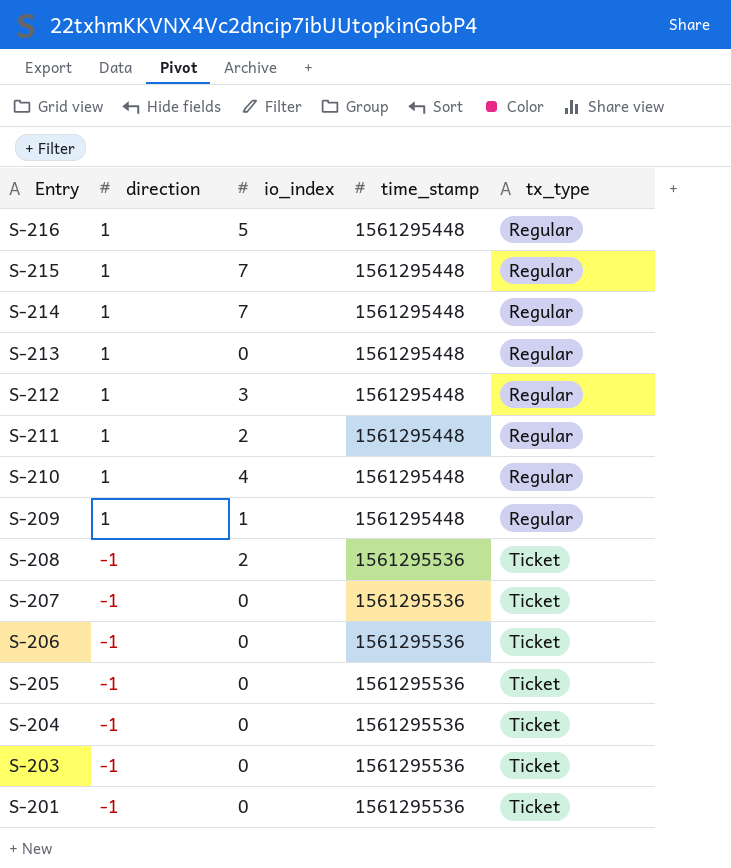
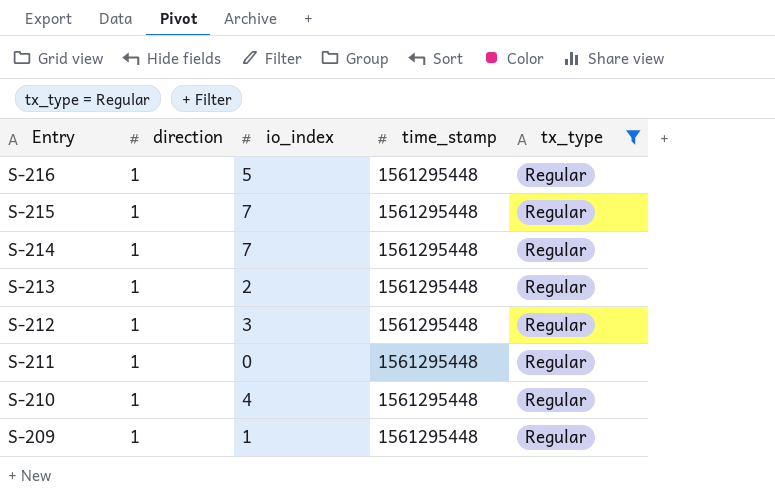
filter: none -> tx_type = Regular
S-213 | io_index: 0 -> 2
S-211 | io_index: 2 -> 0

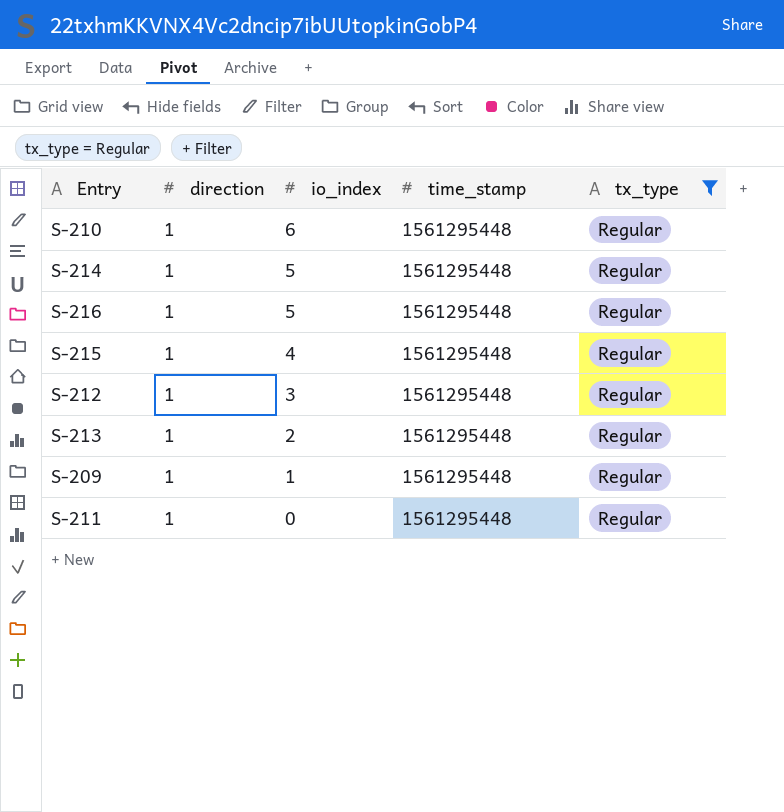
row order: Entry descending -> io_index descending
S-210 | io_index: 4 -> 6
S-214 | io_index: 7 -> 5
S-215 | io_index: 7 -> 4

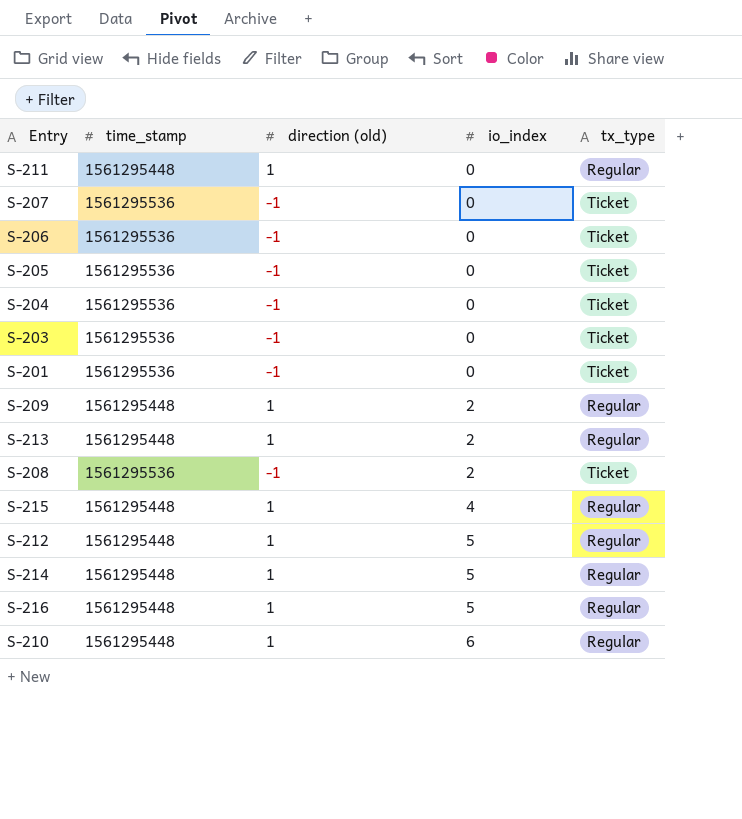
filter: tx_type = Regular -> none
row order: io_index descending -> io_index ascending
column time_stamp | position: 4 -> 2
column name: direction -> direction (old)
S-209 | io_index: 1 -> 2
S-212 | io_index: 3 -> 5

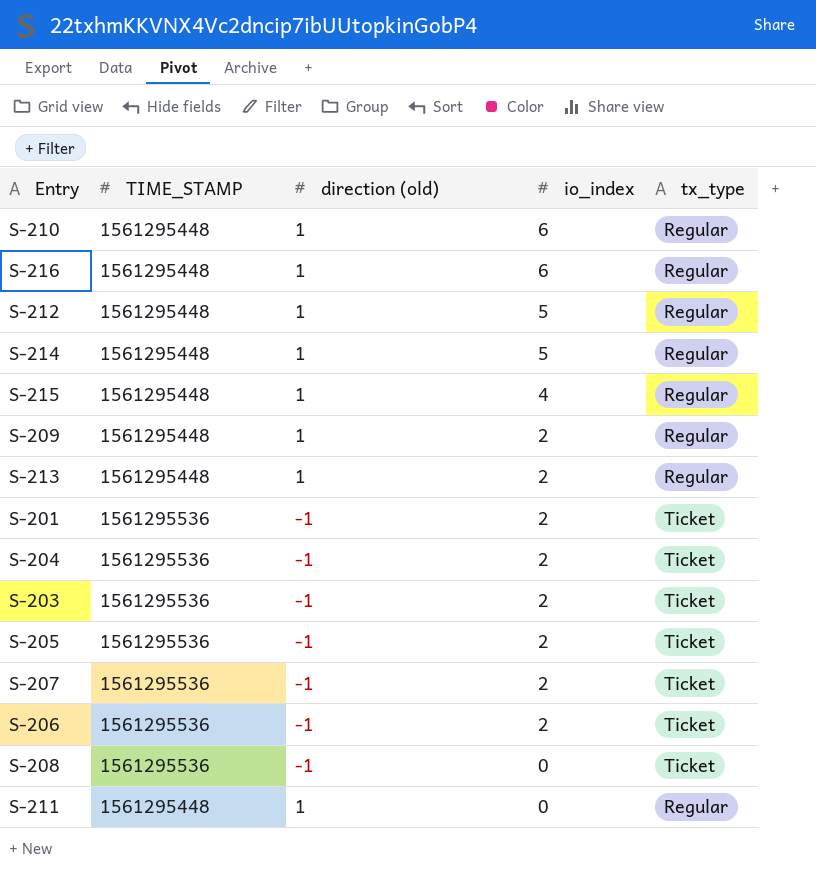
row order: io_index ascending -> io_index descending
column name: time_stamp -> TIME_STAMP
S-216 | io_index: 5 -> 6
S-201 | io_index: 0 -> 2
S-204 | io_index: 0 -> 2
S-203 | io_index: 0 -> 2
S-205 | io_index: 0 -> 2
S-207 | io_index: 0 -> 2
S-206 | io_index: 0 -> 2
S-208 | io_index: 2 -> 0

